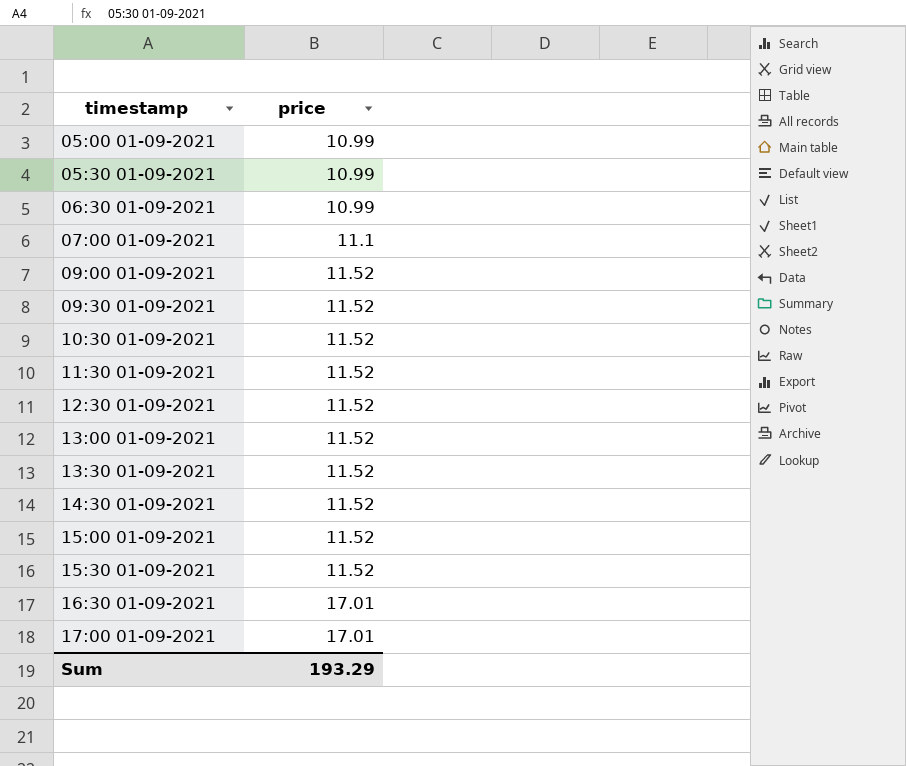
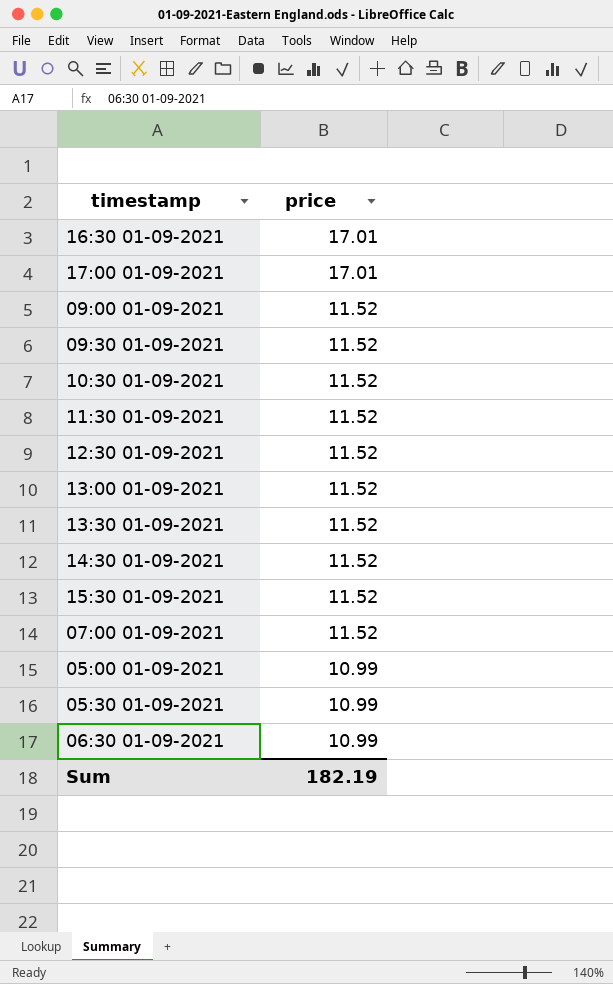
row order: timestamp ascending -> price descending
row 15:00 01-09-2021: 11.52 -> none
07:00 01-09-2021 | price: 11.1 -> 11.52
Sum | price: 193.29 -> 182.19

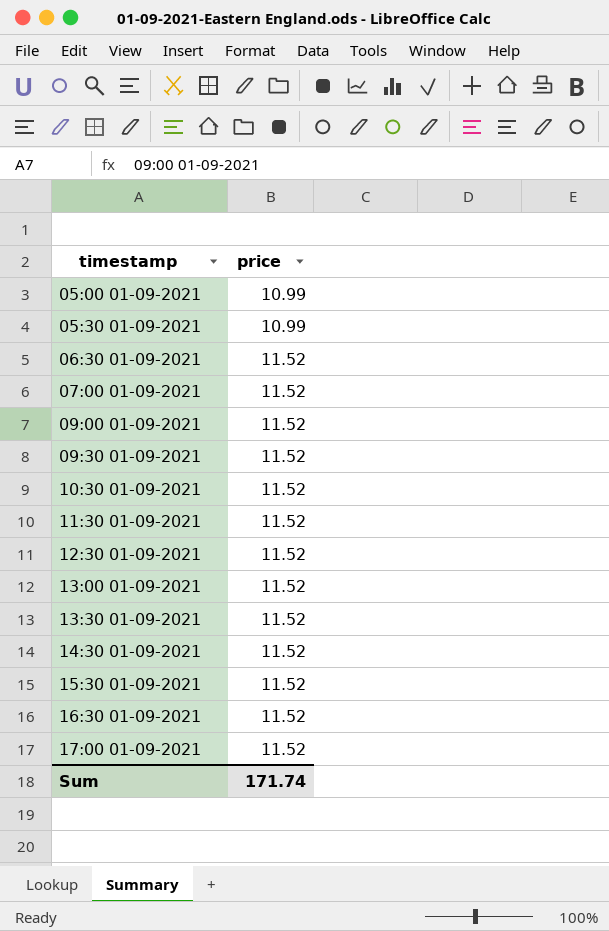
row order: price descending -> timestamp ascending
06:30 01-09-2021 | price: 10.99 -> 11.52
16:30 01-09-2021 | price: 17.01 -> 11.52
17:00 01-09-2021 | price: 17.01 -> 11.52
Sum | price: 182.19 -> 171.74

